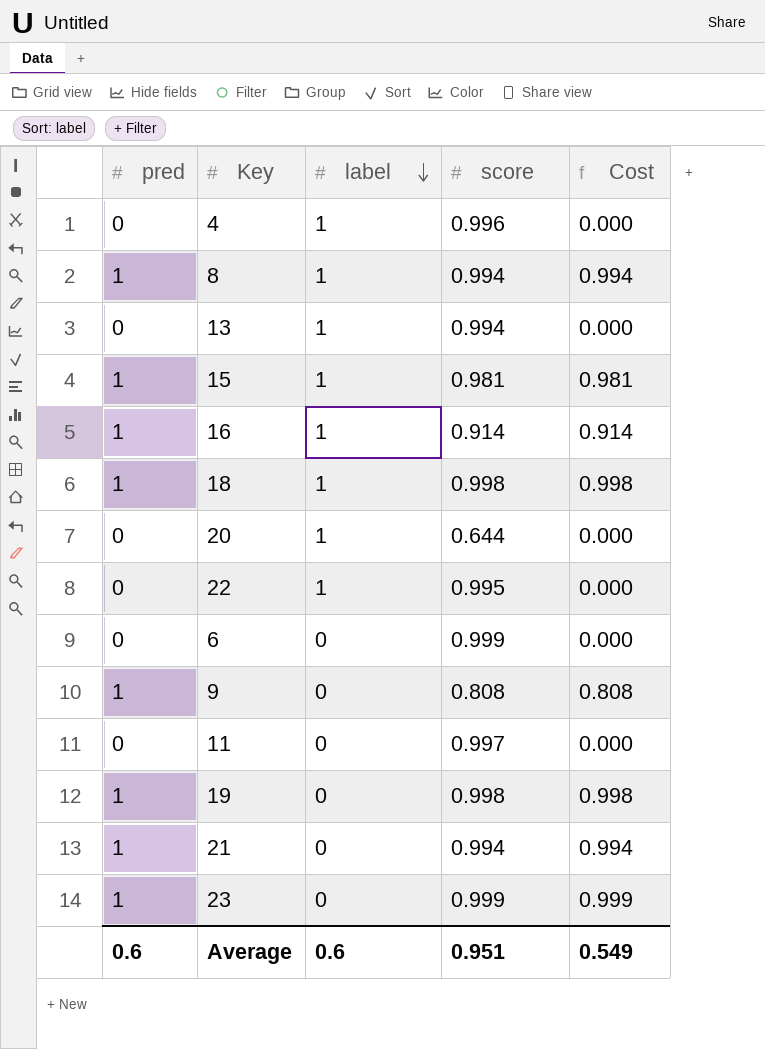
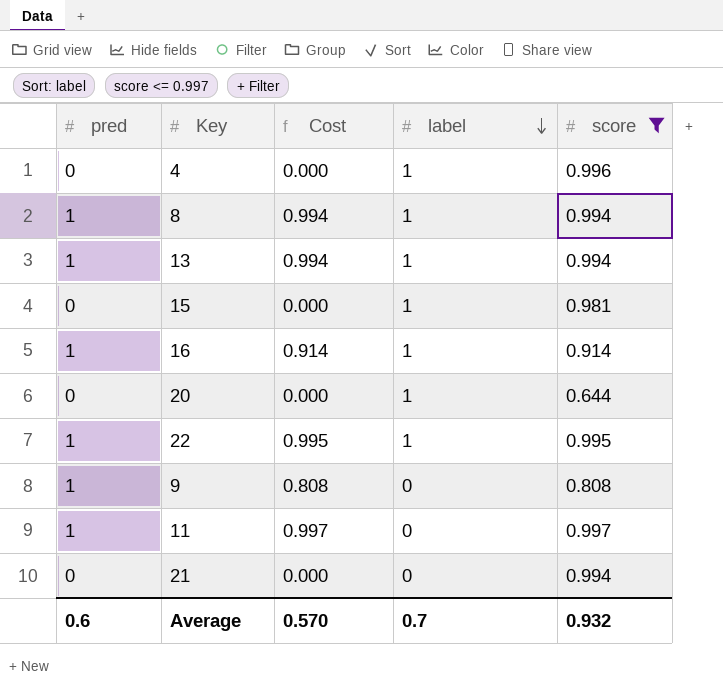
filter: none -> score <= 0.997
column Cost | position: 5 -> 3
13 | pred: 0 -> 1
13 | Cost: 0.000 -> 0.994
15 | pred: 1 -> 0
15 | Cost: 0.981 -> 0.000
22 | pred: 0 -> 1
22 | Cost: 0.000 -> 0.995
11 | pred: 0 -> 1
11 | Cost: 0.000 -> 0.997
21 | pred: 1 -> 0
21 | Cost: 0.994 -> 0.000
Average | Cost: 0.549 -> 0.570
Average | label: 0.6 -> 0.7
Average | score: 0.951 -> 0.932

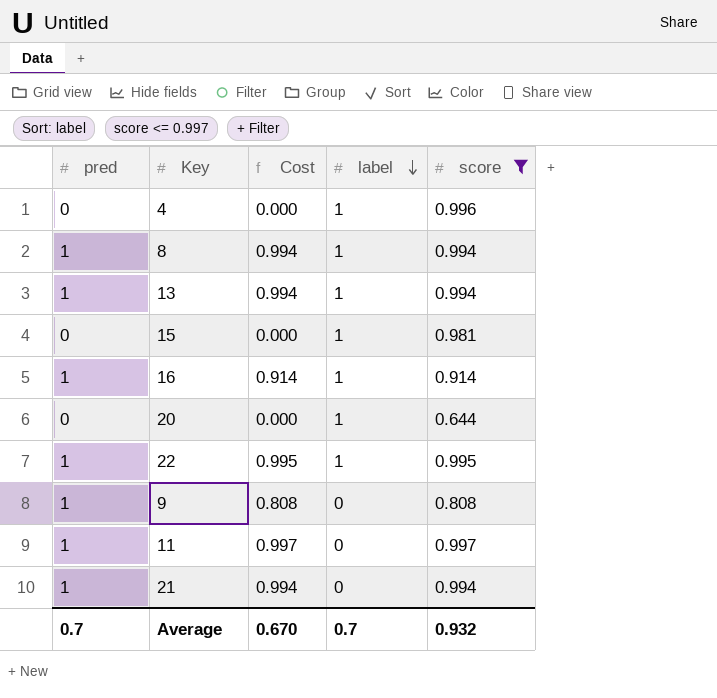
21 | pred: 0 -> 1
21 | Cost: 0.000 -> 0.994
Average | pred: 0.6 -> 0.7
Average | Cost: 0.570 -> 0.670

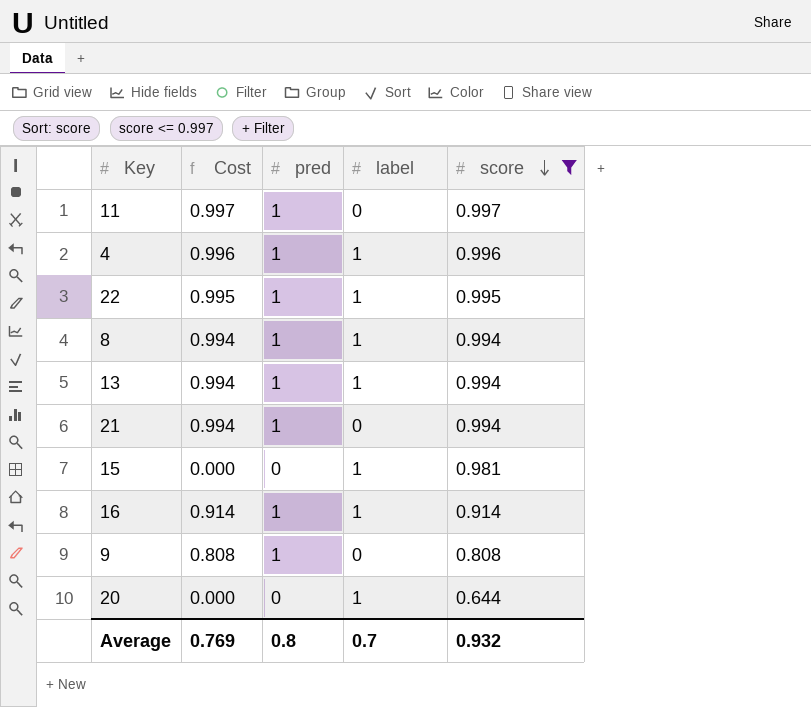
row order: label descending -> score descending
column pred | position: 1 -> 3
4 | Cost: 0.000 -> 0.996
4 | pred: 0 -> 1
Average | Cost: 0.670 -> 0.769
Average | pred: 0.7 -> 0.8

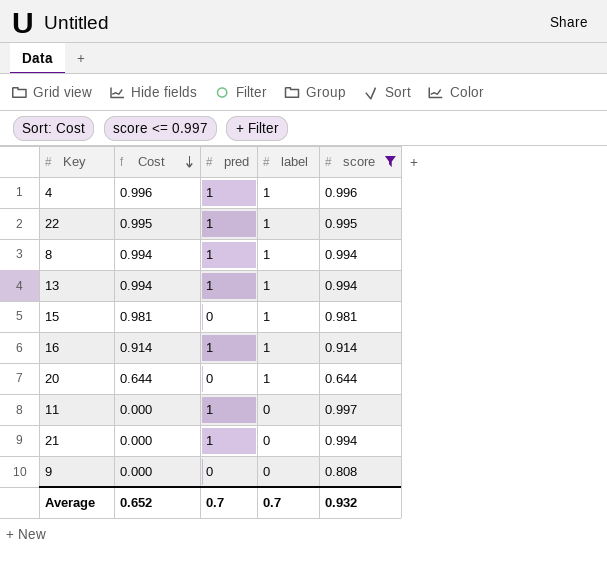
row order: score descending -> Cost descending
column Cost | formula: [pred] * [score] -> [label] * [score]
9 | pred: 1 -> 0
Average | Cost: 0.769 -> 0.652
Average | pred: 0.8 -> 0.7

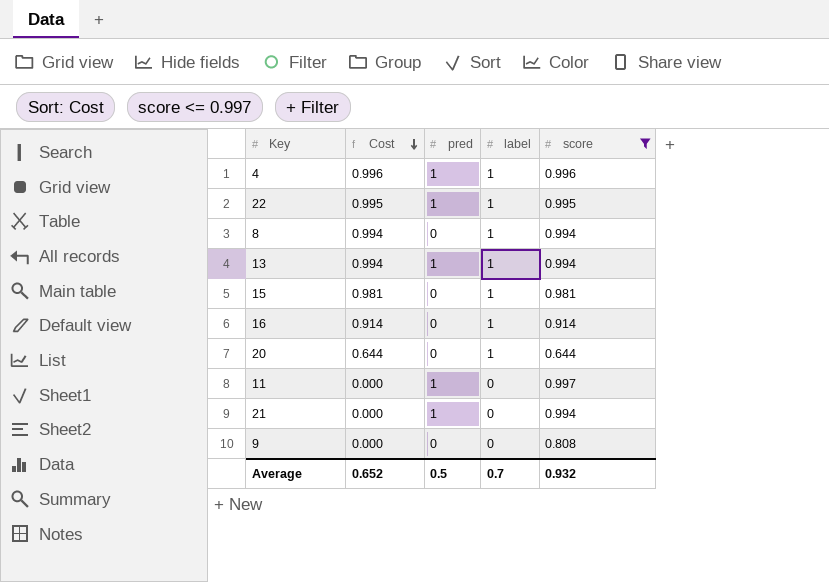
8 | pred: 1 -> 0
16 | pred: 1 -> 0
Average | pred: 0.7 -> 0.5

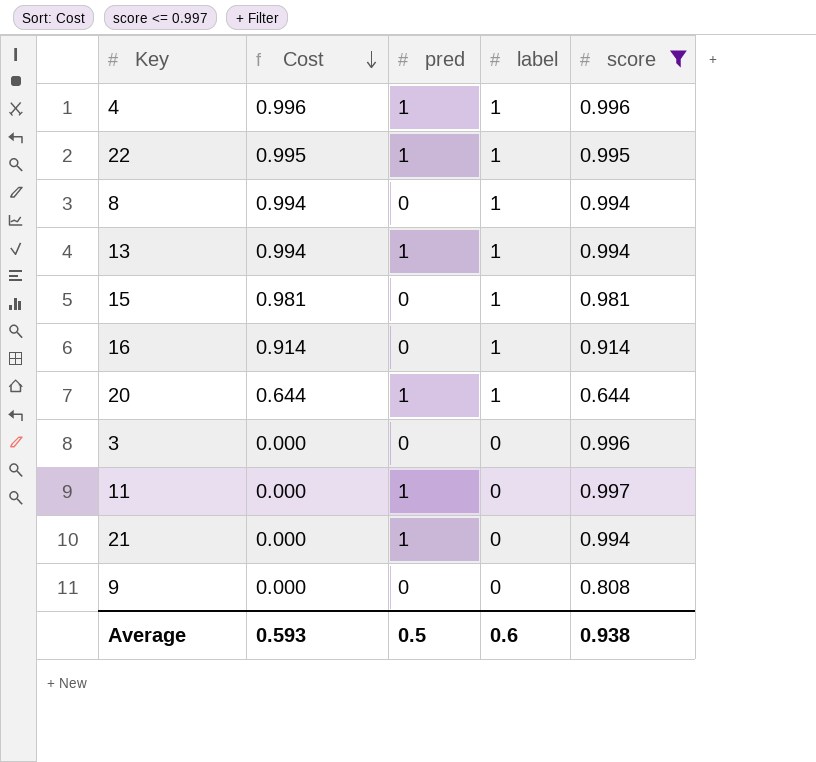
20 | pred: 0 -> 1
row 3: none -> 0.000 | 0 | 0 | 0.996
Average | Cost: 0.652 -> 0.593
Average | label: 0.7 -> 0.6
Average | score: 0.932 -> 0.938

